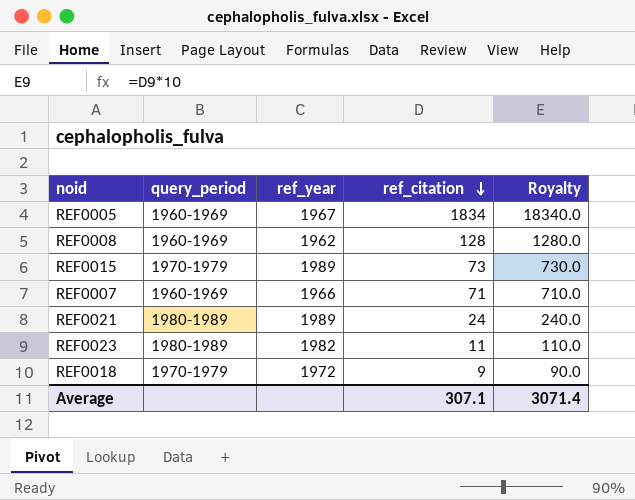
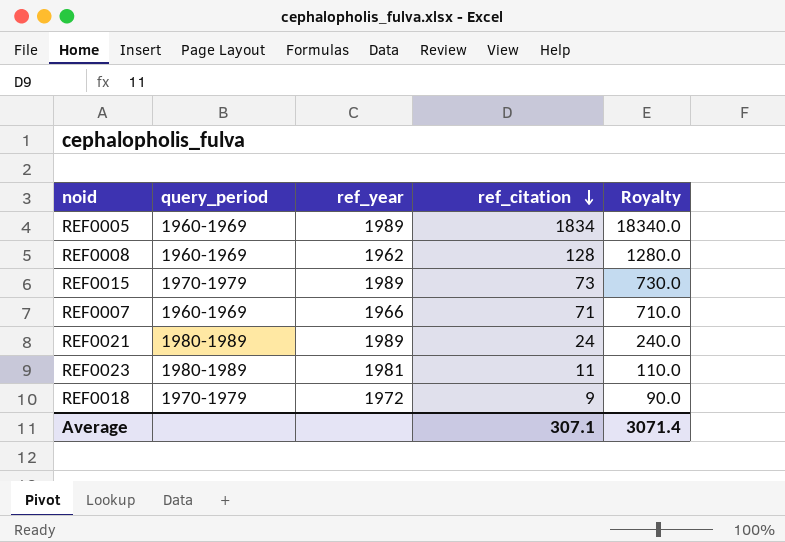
REF0005 | ref_year: 1967 -> 1989
REF0023 | ref_year: 1982 -> 1981

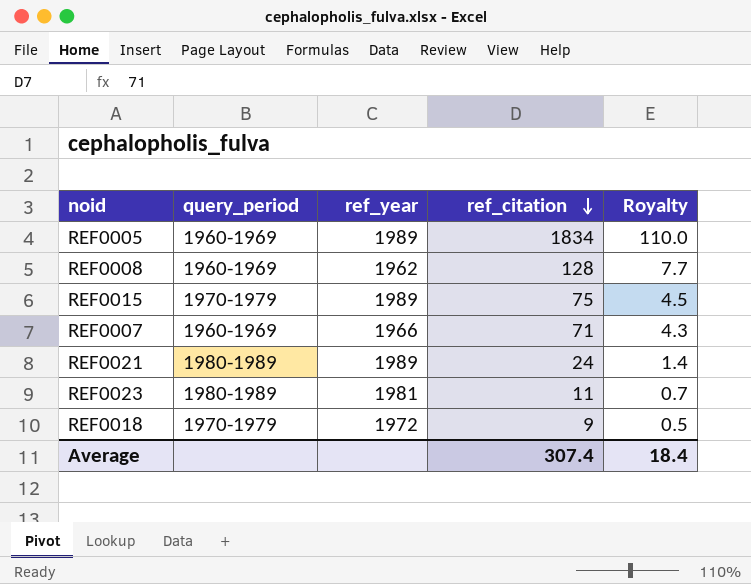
column Royalty | formula: [ref_citation] * 10 -> [ref_citation] * 0.06
REF0015 | ref_citation: 73 -> 75
Average | ref_citation: 307.1 -> 307.4
Average | Royalty: 3071.4 -> 18.4

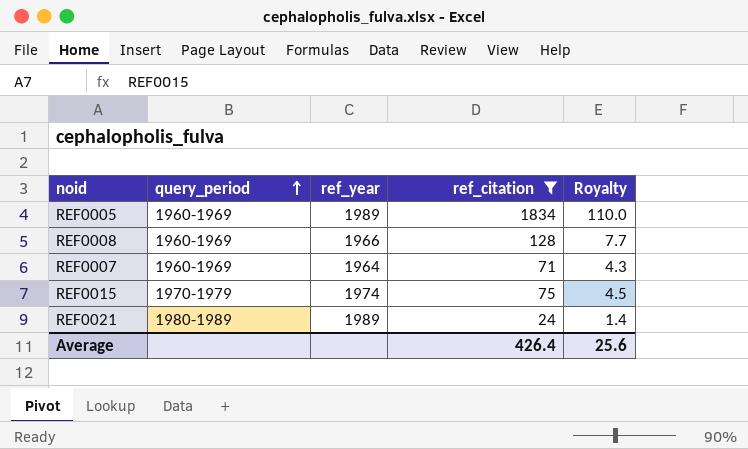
filter: none -> ref_citation >= 24
row order: ref_citation descending -> query_period ascending
REF0008 | ref_year: 1962 -> 1966
REF0007 | ref_year: 1966 -> 1964
REF0015 | ref_year: 1989 -> 1974
Average | ref_citation: 307.4 -> 426.4
Average | Royalty: 18.4 -> 25.6

